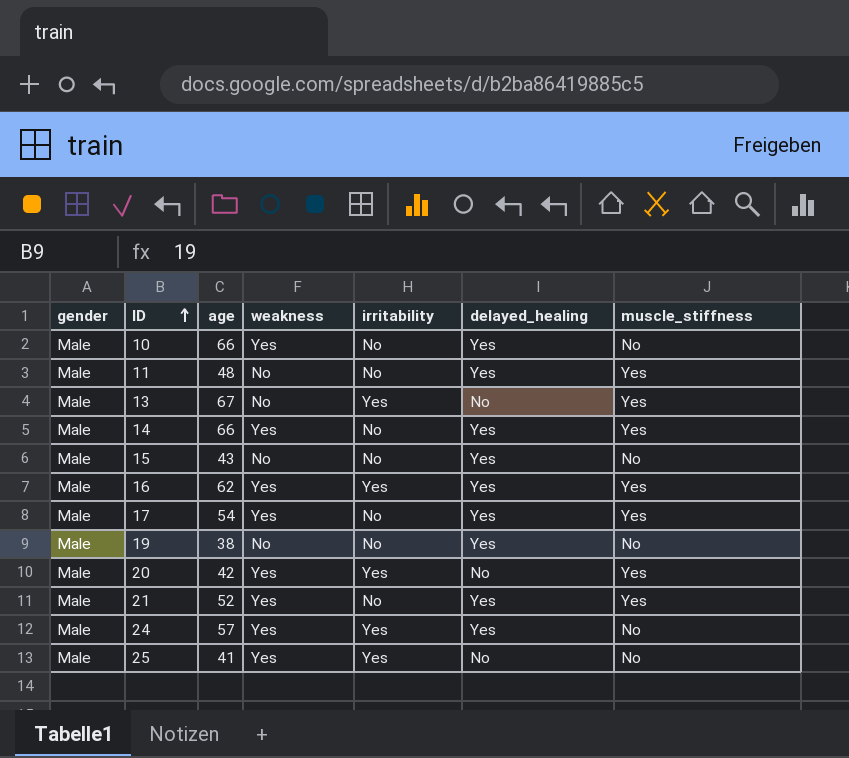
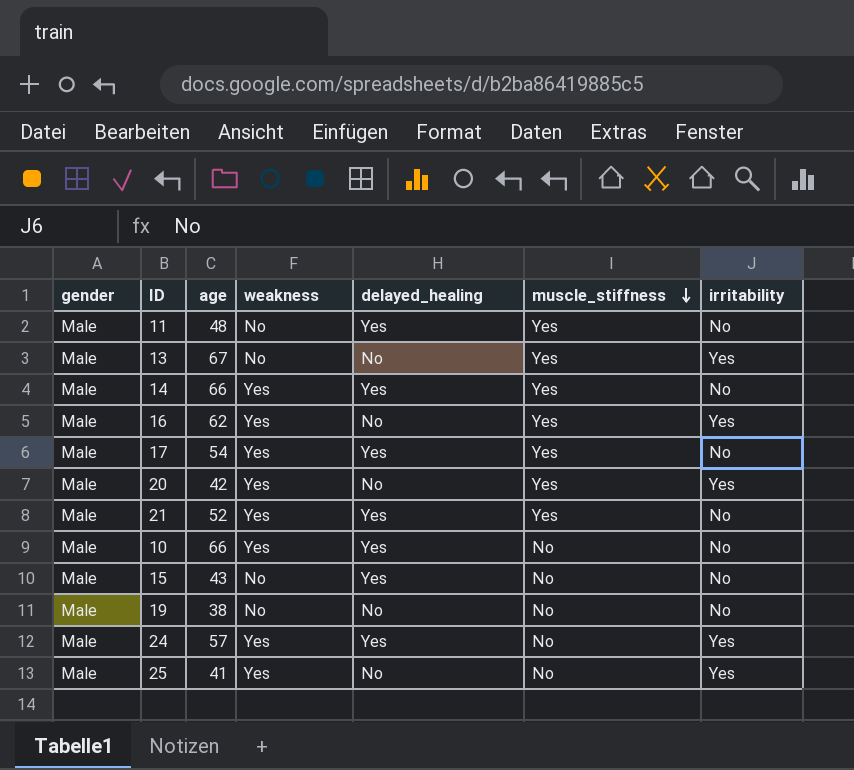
row order: ID ascending -> muscle_stiffness descending
column irritability | position: 5 -> 7
16 | delayed_healing: Yes -> No
19 | delayed_healing: Yes -> No

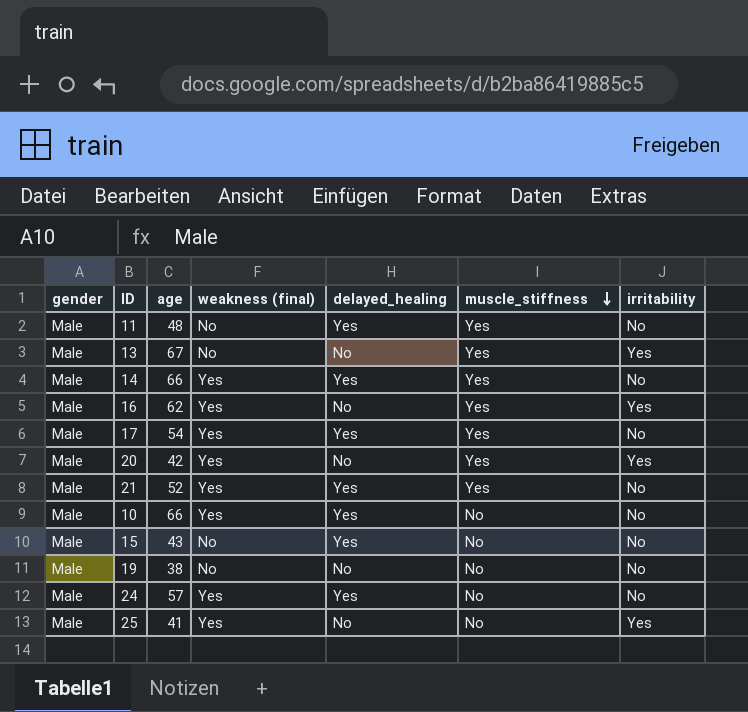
column name: weakness -> weakness (final)
24 | irritability: Yes -> No

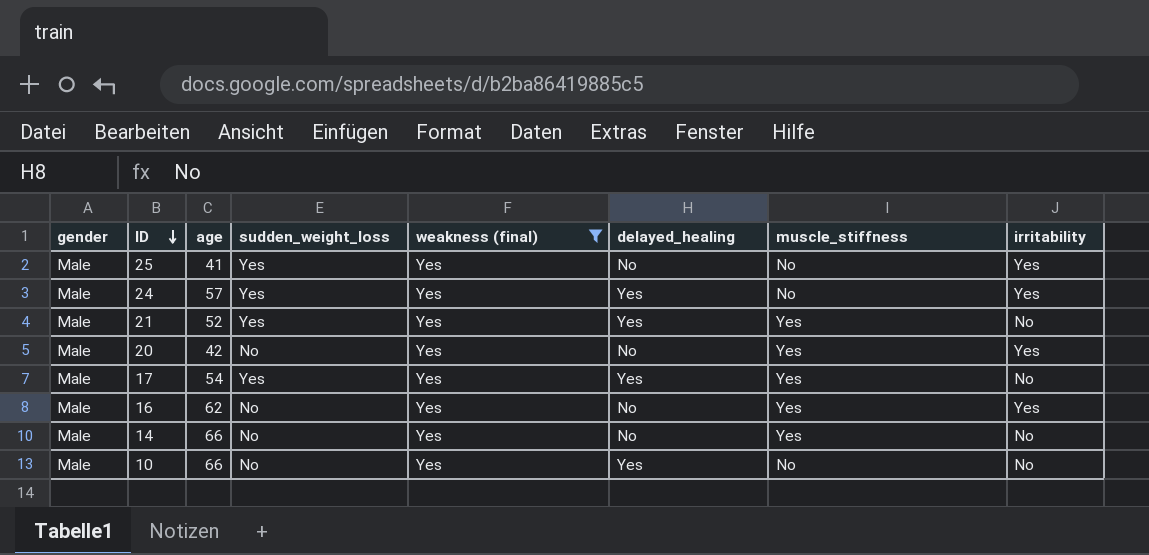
filter: none -> weakness (final) = Yes
row order: muscle_stiffness descending -> ID descending
column sudden_weight_loss | position: none -> 4
24 | irritability: No -> Yes
14 | delayed_healing: Yes -> No

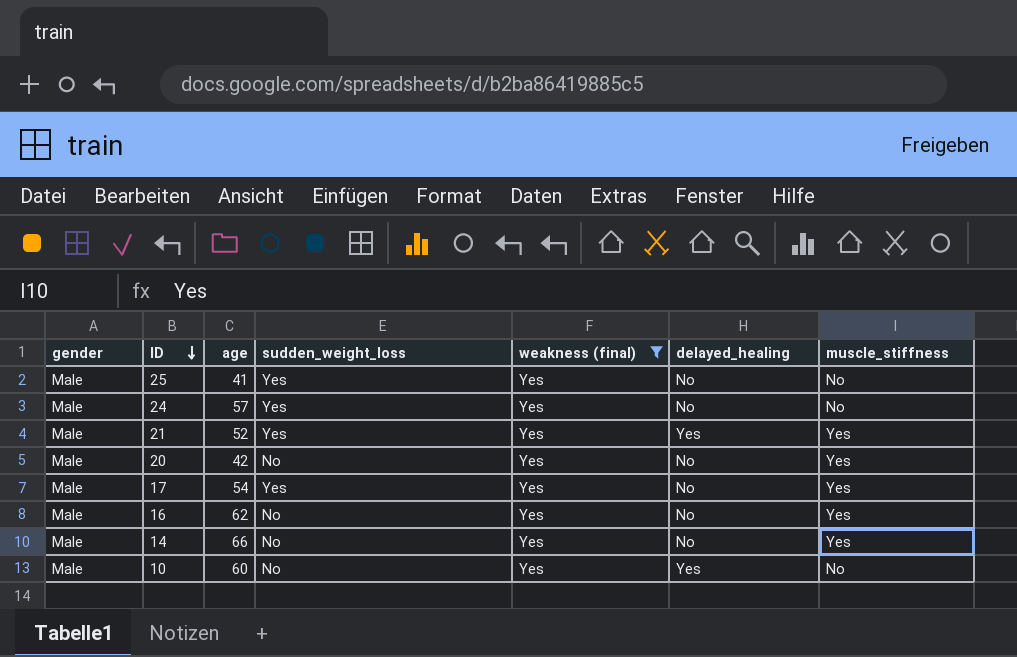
column irritability | position: 8 -> none
24 | delayed_healing: Yes -> No
17 | delayed_healing: Yes -> No
10 | age: 66 -> 60

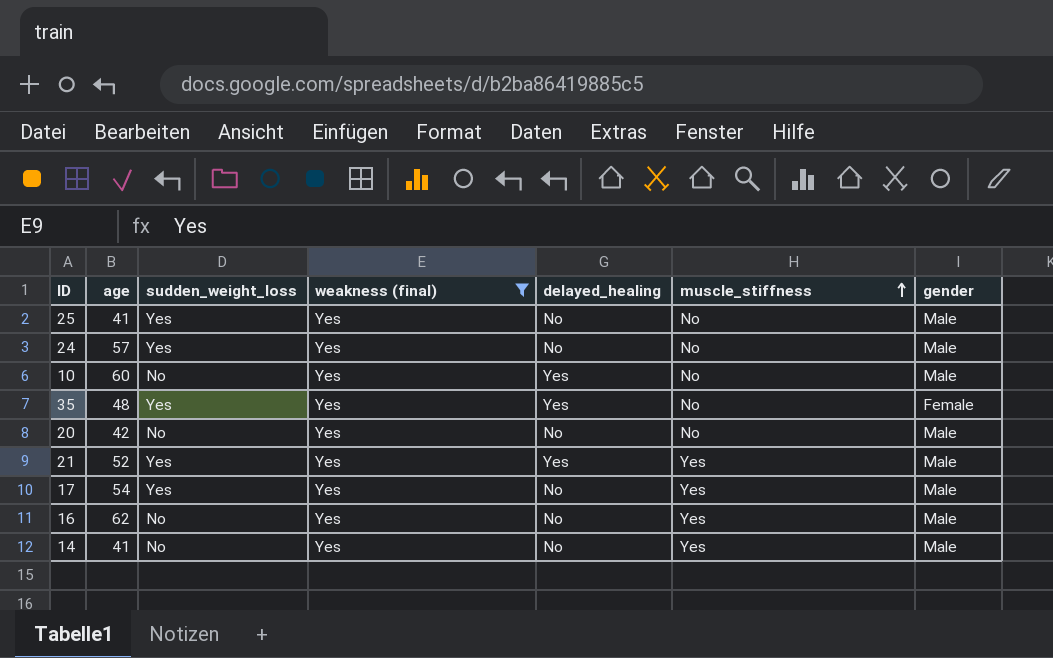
row order: ID descending -> muscle_stiffness ascending
column gender | position: 1 -> 7
row 35: none -> 48 | Yes | Yes | Yes | No | Female
20 | muscle_stiffness: Yes -> No
14 | age: 66 -> 41

